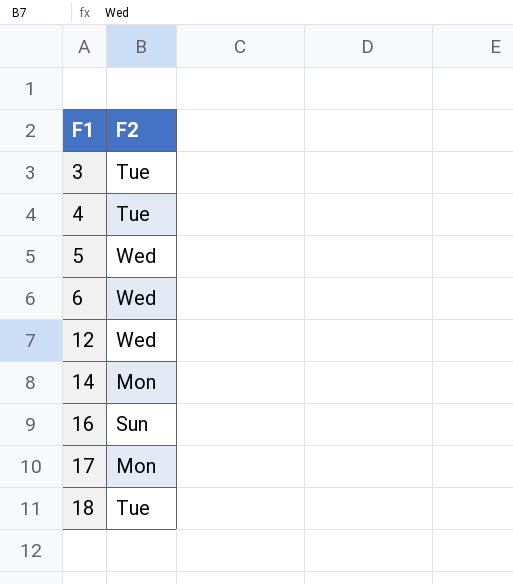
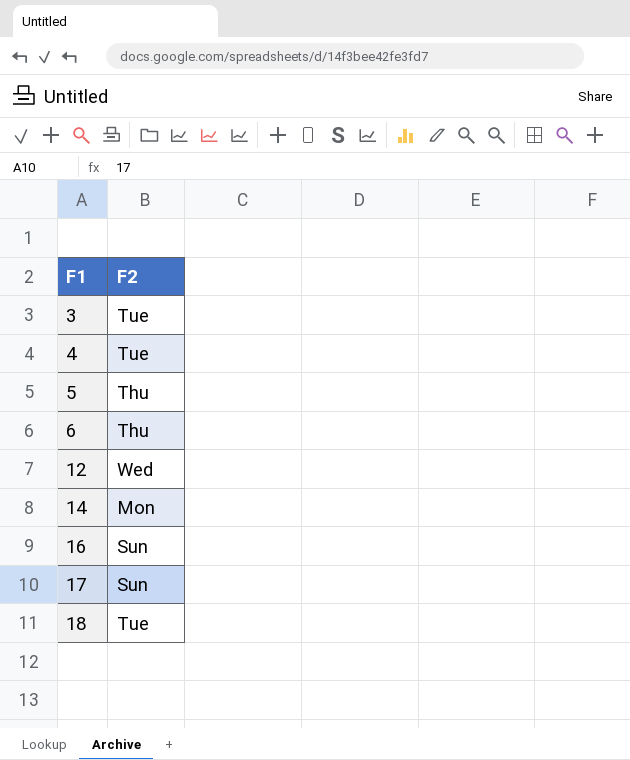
5 | F2: Wed -> Thu
6 | F2: Wed -> Thu
17 | F2: Mon -> Sun

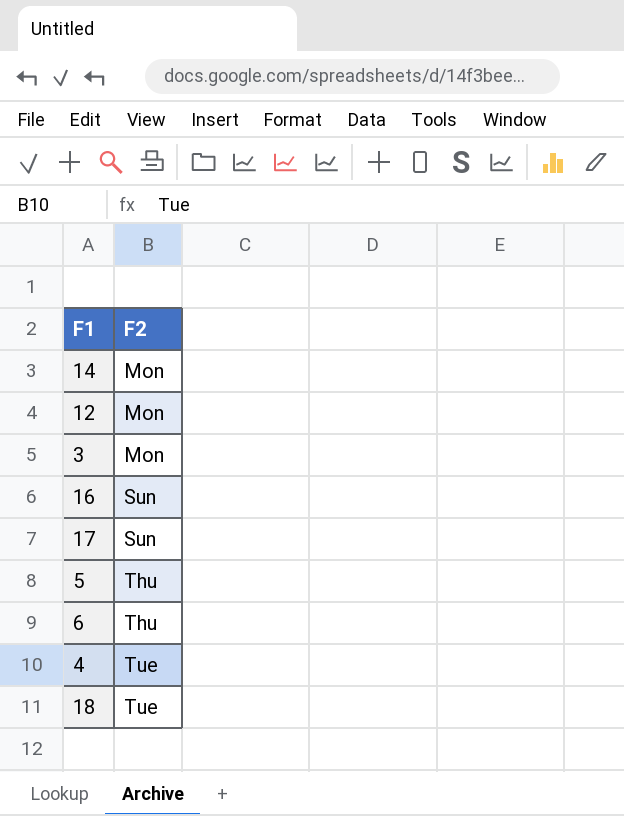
row order: F1 ascending -> F2 ascending
12 | F2: Wed -> Mon
3 | F2: Tue -> Mon

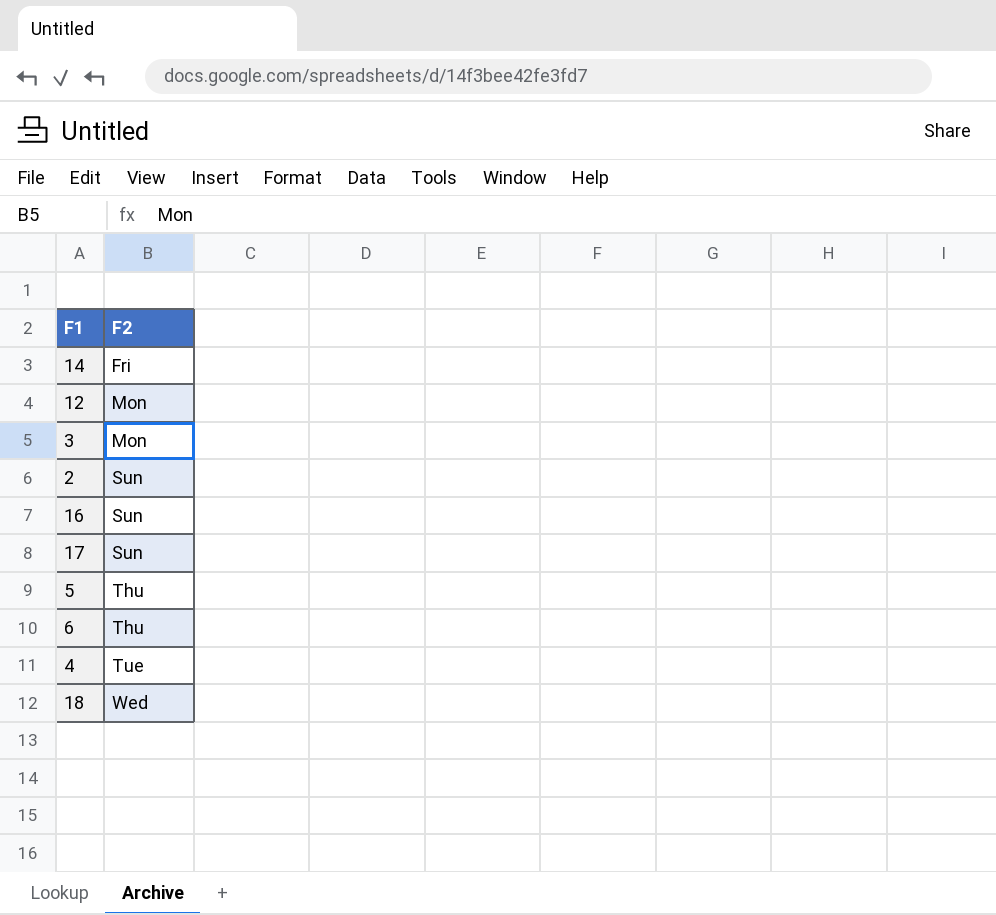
14 | F2: Mon -> Fri
row 2: none -> Sun
18 | F2: Tue -> Wed

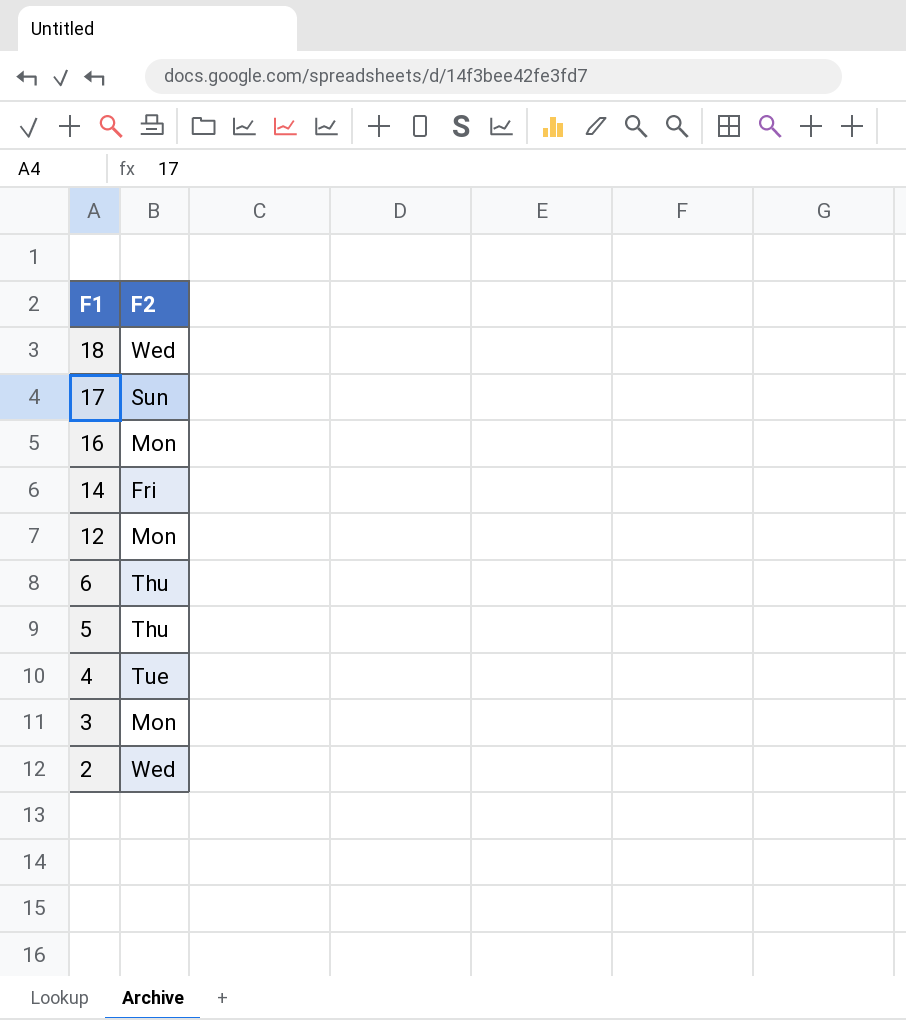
row order: F2 ascending -> F1 descending
16 | F2: Sun -> Mon
2 | F2: Sun -> Wed

